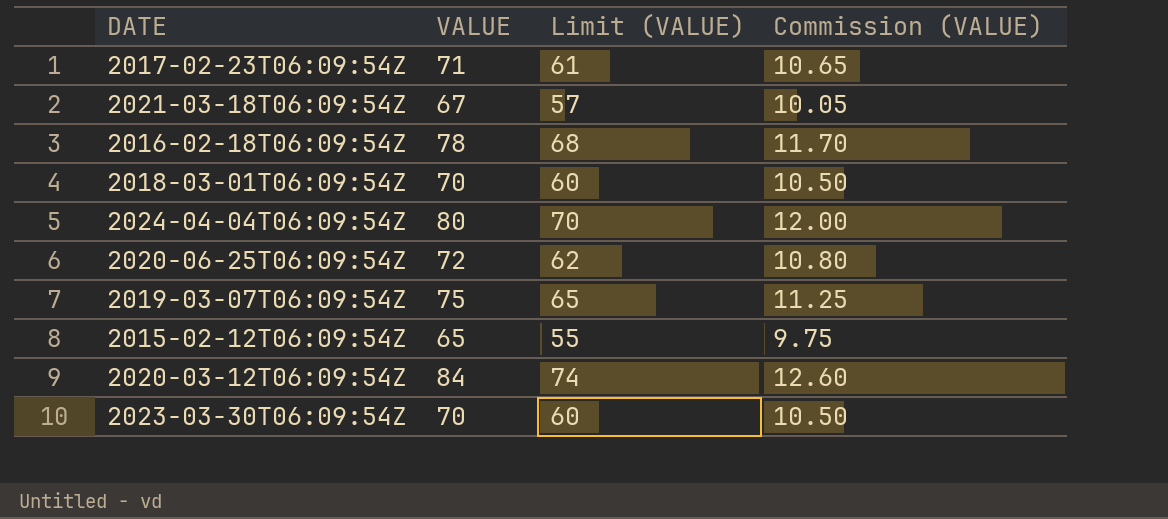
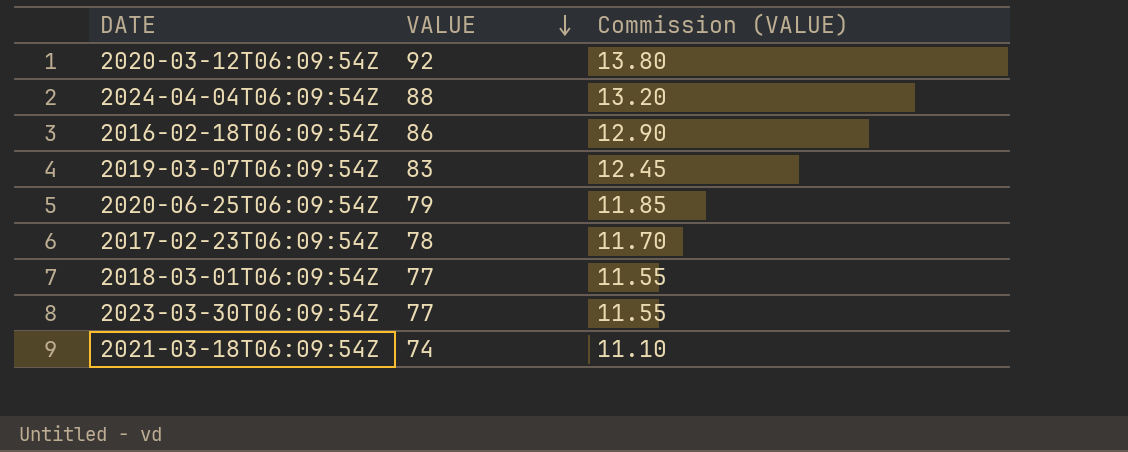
row order: none -> VALUE descending
column Limit (VALUE) | formula: [VALUE] - 10 -> none
row 2015-02-12T06:09:54Z: 65 | 55 | 9.75 -> none
2020-03-12T06:09:54Z | VALUE: 84 -> 92
2020-03-12T06:09:54Z | Commission (VALUE): 12.60 -> 13.80
2024-04-04T06:09:54Z | VALUE: 80 -> 88
2024-04-04T06:09:54Z | Commission (VALUE): 12.00 -> 13.20
2016-02-18T06:09:54Z | VALUE: 78 -> 86
2016-02-18T06:09:54Z | Commission (VALUE): 11.70 -> 12.90
2019-03-07T06:09:54Z | VALUE: 75 -> 83
2019-03-07T06:09:54Z | Commission (VALUE): 11.25 -> 12.45
2020-06-25T06:09:54Z | VALUE: 72 -> 79
2020-06-25T06:09:54Z | Commission (VALUE): 10.80 -> 11.85
2017-02-23T06:09:54Z | VALUE: 71 -> 78
2017-02-23T06:09:54Z | Commission (VALUE): 10.65 -> 11.70
2018-03-01T06:09:54Z | VALUE: 70 -> 77
2018-03-01T06:09:54Z | Commission (VALUE): 10.50 -> 11.55
2023-03-30T06:09:54Z | VALUE: 70 -> 77
2023-03-30T06:09:54Z | Commission (VALUE): 10.50 -> 11.55
2021-03-18T06:09:54Z | VALUE: 67 -> 74
2021-03-18T06:09:54Z | Commission (VALUE): 10.05 -> 11.10

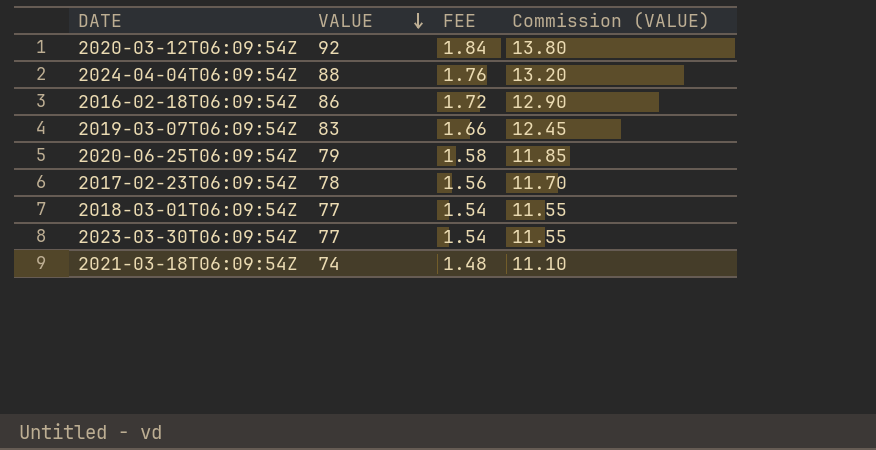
column FEE | formula: none -> [VALUE] * 0.02

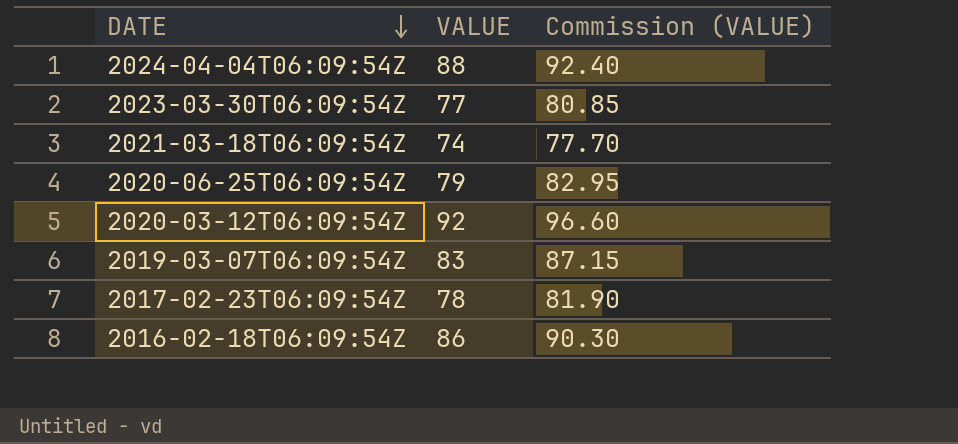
row order: VALUE descending -> DATE descending
column FEE | formula: [VALUE] * 0.02 -> none
column Commission (VALUE) | formula: [VALUE] * 0.15 -> [VALUE] * 1.05
row 2018-03-01T06:09:54Z: 77 | 1.54 | 11.55 -> none

